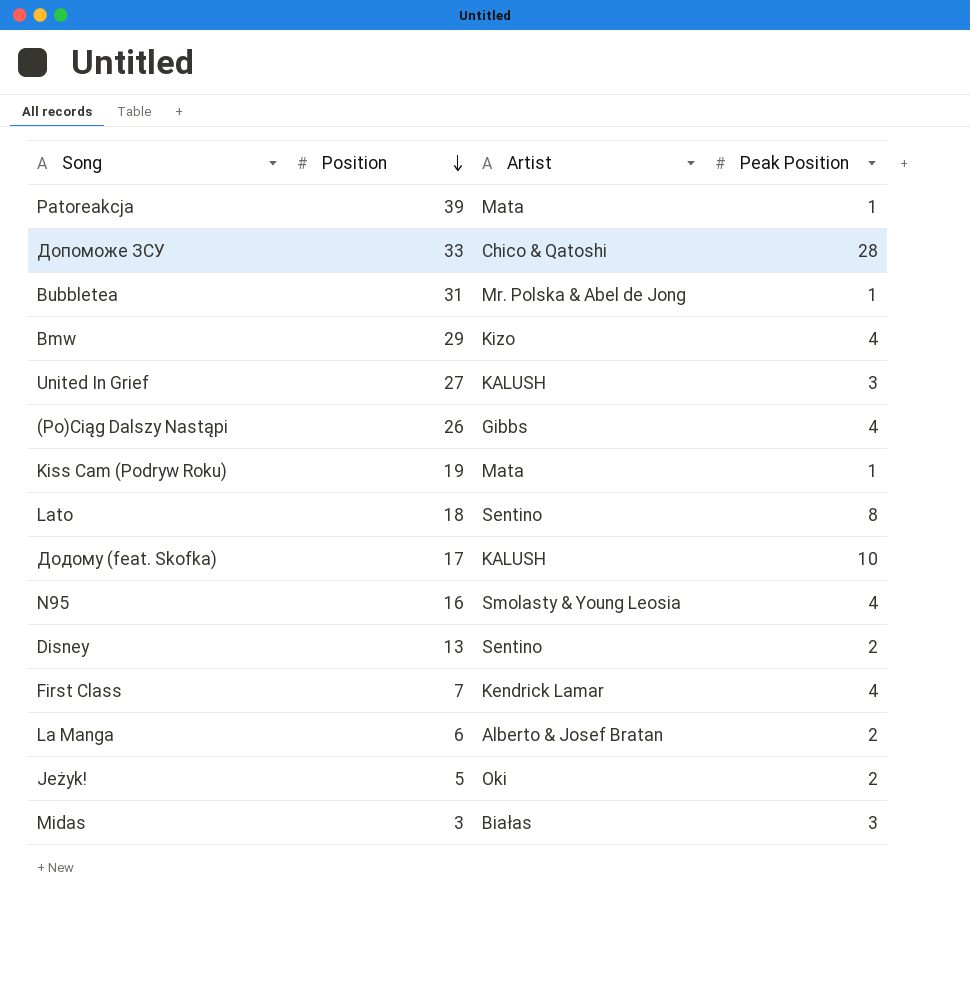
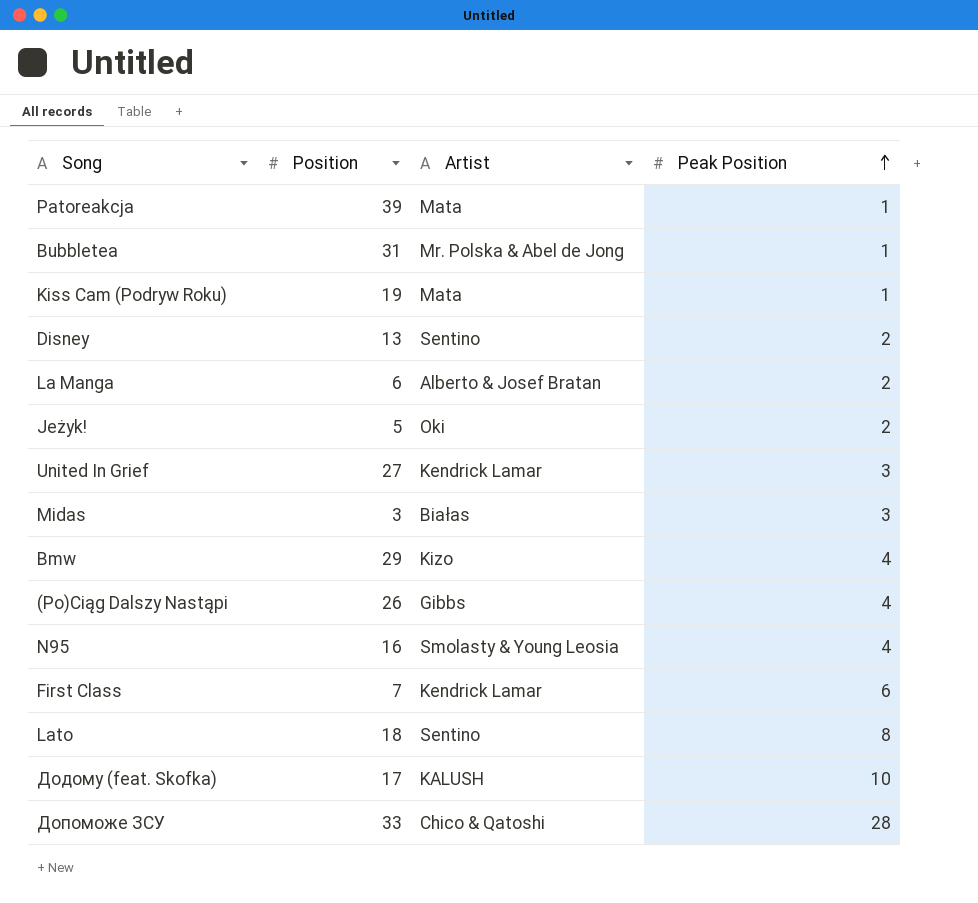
row order: Position descending -> Peak Position ascending
United In Grief | Artist: KALUSH -> Kendrick Lamar
First Class | Peak Position: 4 -> 6

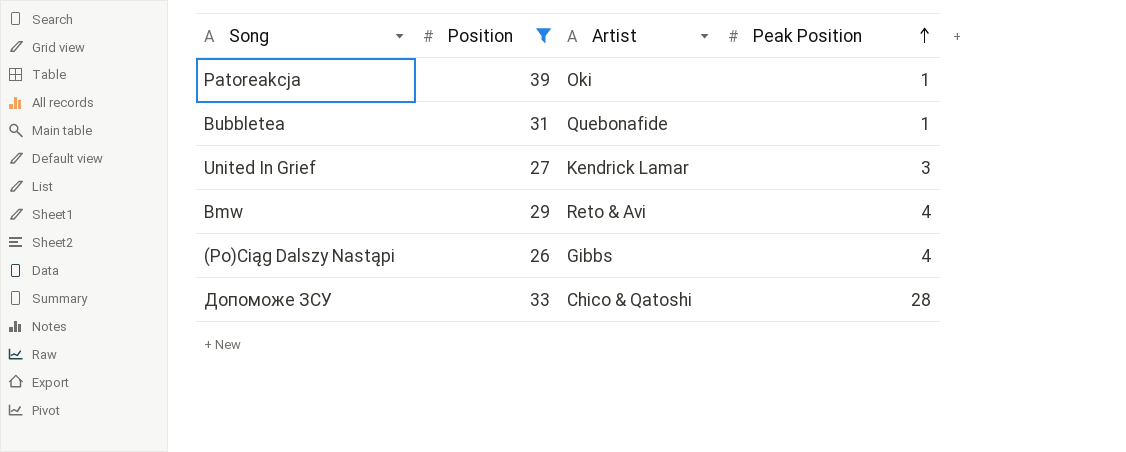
filter: none -> Position >= 26
Patoreakcja | Artist: Mata -> Oki
Bubbletea | Artist: Mr. Polska & Abel de Jong -> Quebonafide
Bmw | Artist: Kizo -> Reto & Avi

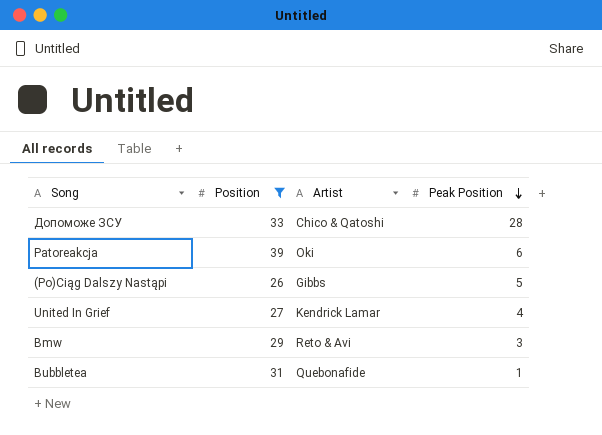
row order: Peak Position ascending -> Peak Position descending
Patoreakcja | Peak Position: 1 -> 6
(Po)Ciąg Dalszy Nastąpi | Peak Position: 4 -> 5
United In Grief | Peak Position: 3 -> 4
Bmw | Peak Position: 4 -> 3

